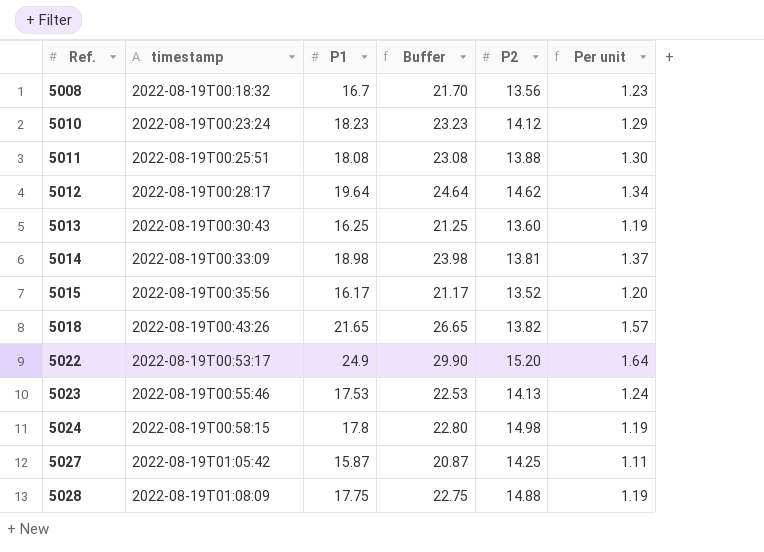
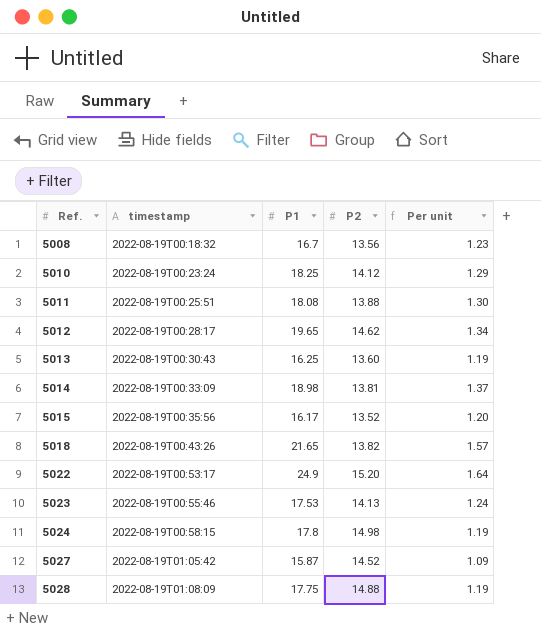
column Buffer | formula: [P1] + 5 -> none
5010 | P1: 18.23 -> 18.25
5012 | P1: 19.64 -> 19.65
5027 | P2: 14.25 -> 14.52
5027 | Per unit: 1.11 -> 1.09

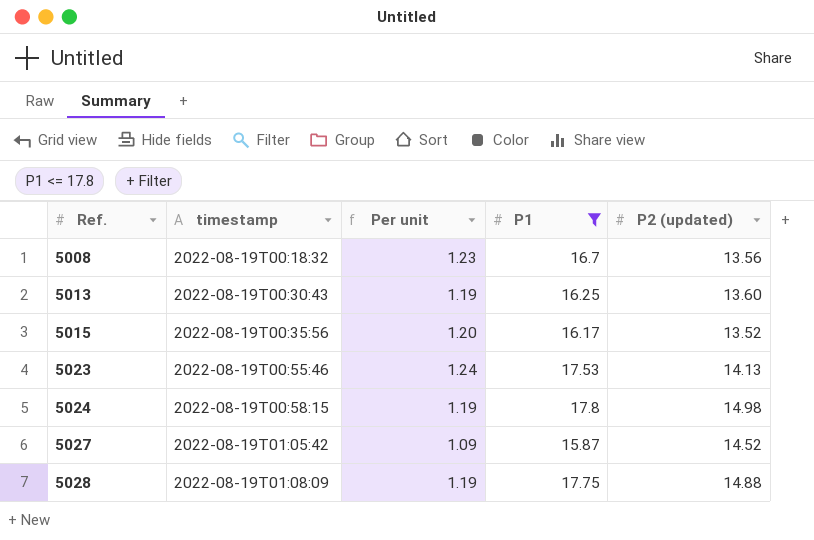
filter: none -> P1 <= 17.8
column Per unit | position: 5 -> 3
column name: P2 -> P2 (updated)

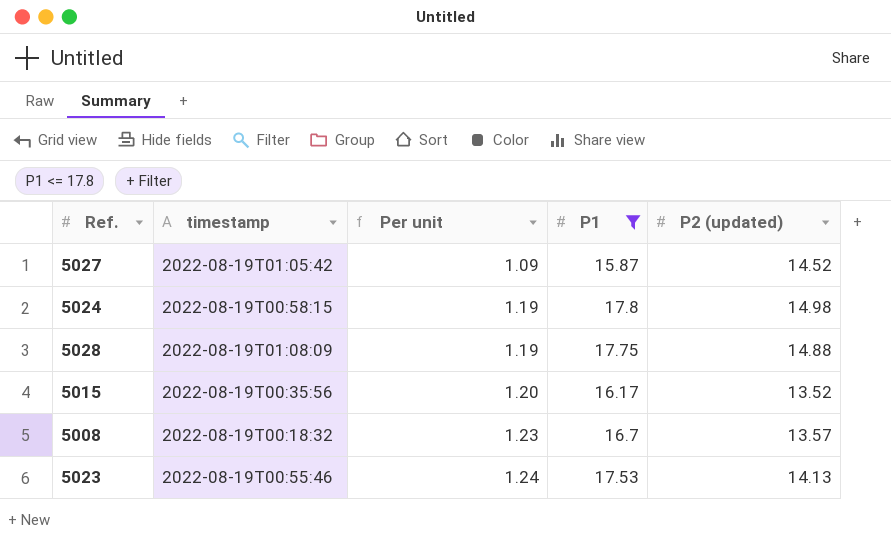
row order: Ref. ascending -> Per unit ascending
row 5013: 2022-08-19T00:30:43 | 1.19 | 16.25 | 13.60 -> none
5008 | P2 (updated): 13.56 -> 13.57

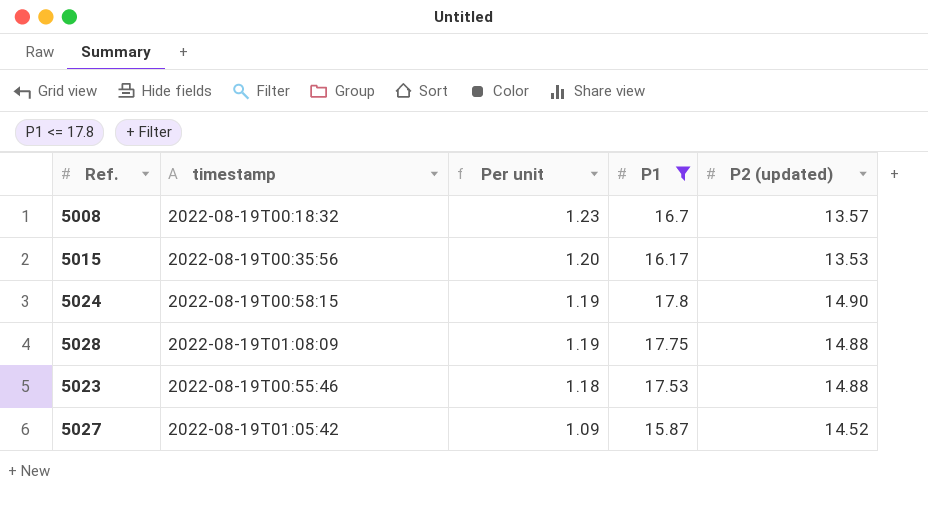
row order: Per unit ascending -> Per unit descending
5015 | P2 (updated): 13.52 -> 13.53
5024 | P2 (updated): 14.98 -> 14.90
5023 | Per unit: 1.24 -> 1.18
5023 | P2 (updated): 14.13 -> 14.88

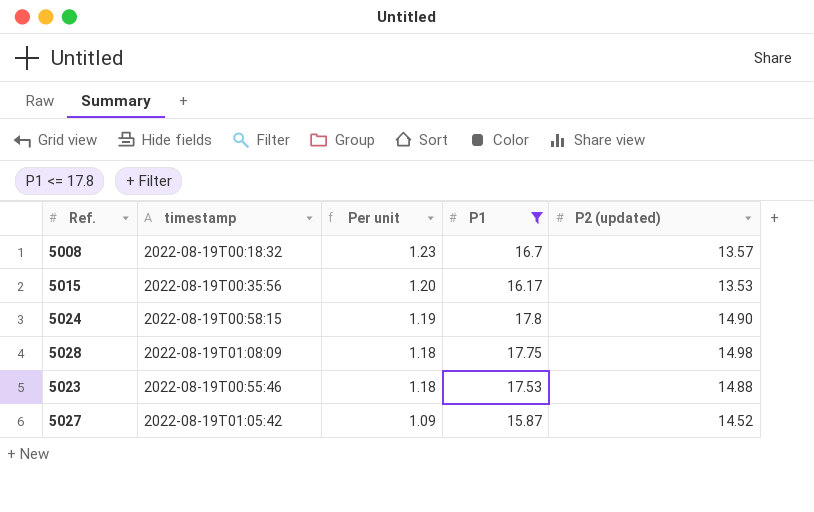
5028 | Per unit: 1.19 -> 1.18
5028 | P2 (updated): 14.88 -> 14.98

